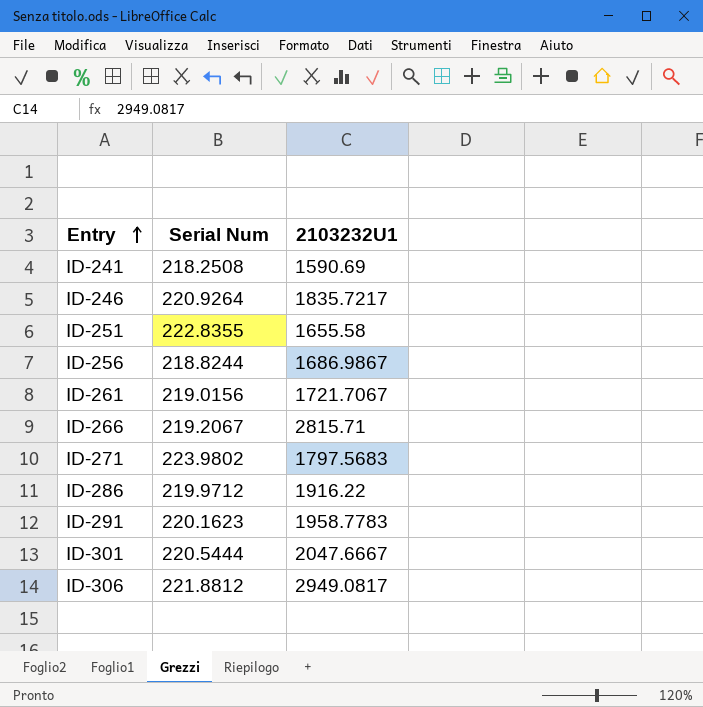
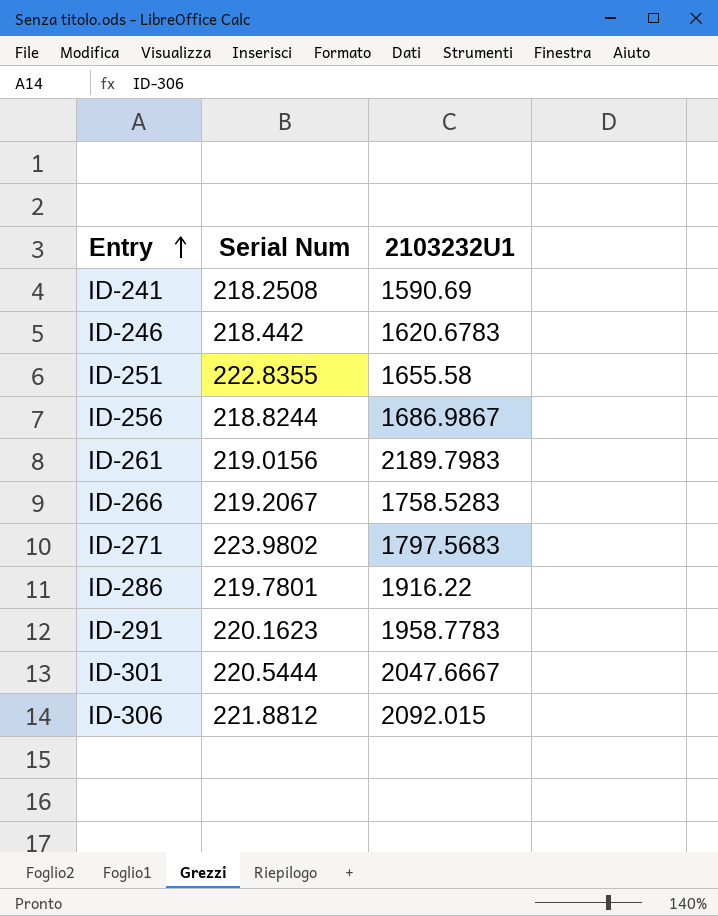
ID-246 | Serial Num: 220.9264 -> 218.442
ID-246 | 2103232U1: 1835.7217 -> 1620.6783
ID-261 | 2103232U1: 1721.7067 -> 2189.7983
ID-266 | 2103232U1: 2815.71 -> 1758.5283
ID-286 | Serial Num: 219.9712 -> 219.7801
ID-306 | 2103232U1: 2949.0817 -> 2092.015

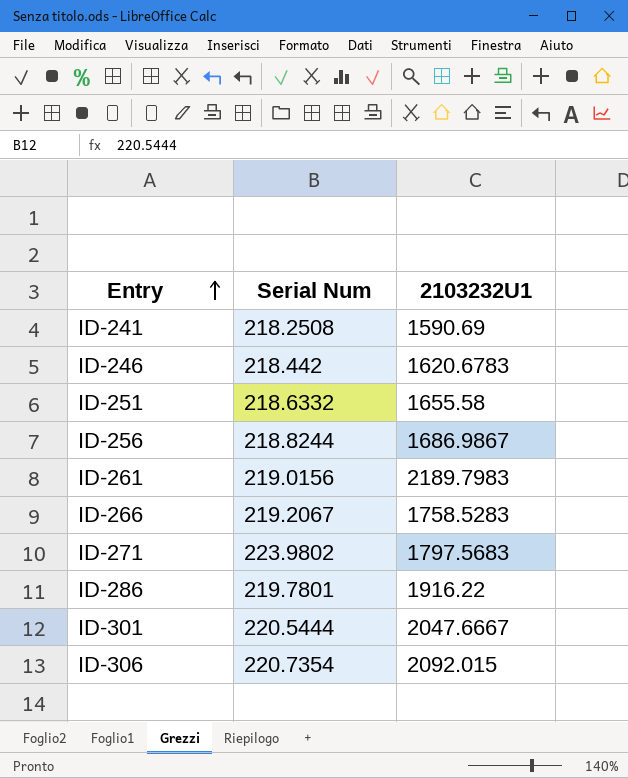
row ID-291: 220.1623 | 1958.7783 -> none
ID-251 | Serial Num: 222.8355 -> 218.6332
ID-306 | Serial Num: 221.8812 -> 220.7354

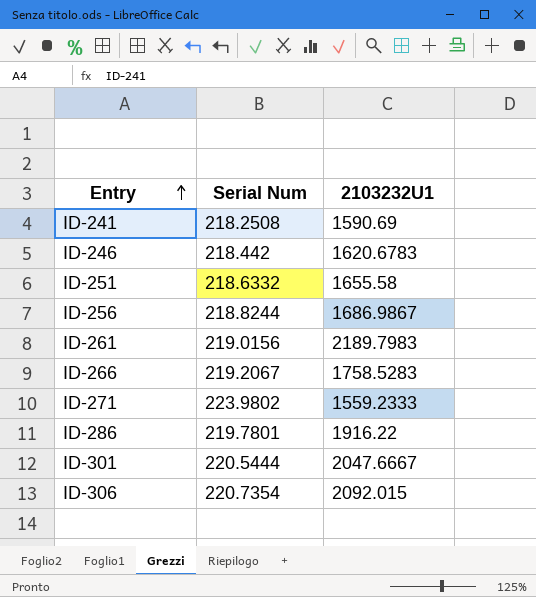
ID-271 | 2103232U1: 1797.5683 -> 1559.2333

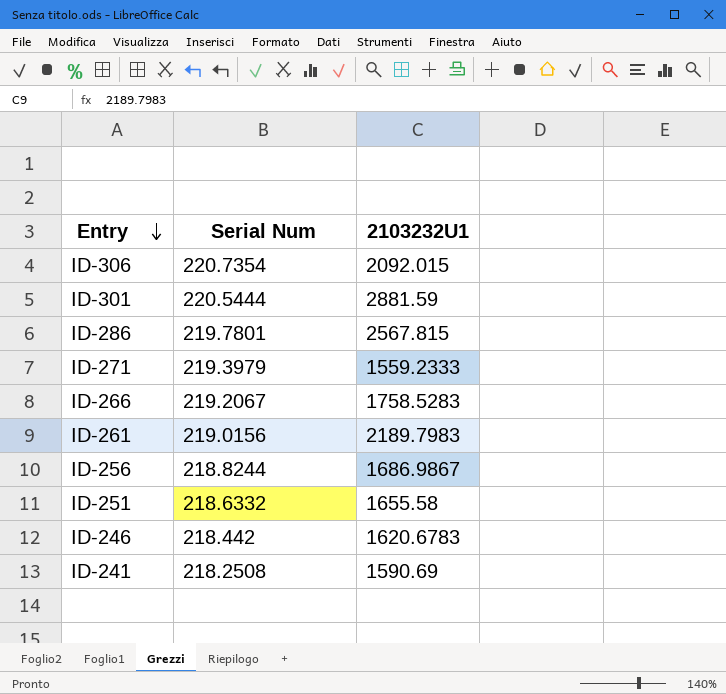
row order: Entry ascending -> Entry descending
ID-301 | 2103232U1: 2047.6667 -> 2881.59
ID-286 | 2103232U1: 1916.22 -> 2567.815
ID-271 | Serial Num: 223.9802 -> 219.3979

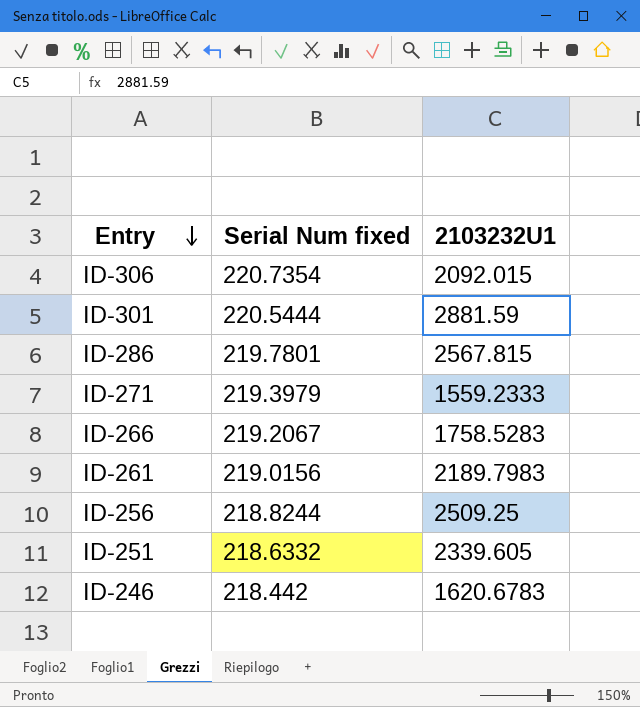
column name: Serial Num -> Serial Num fixed
row ID-241: 218.2508 | 1590.69 -> none
ID-256 | 2103232U1: 1686.9867 -> 2509.25
ID-251 | 2103232U1: 1655.58 -> 2339.605

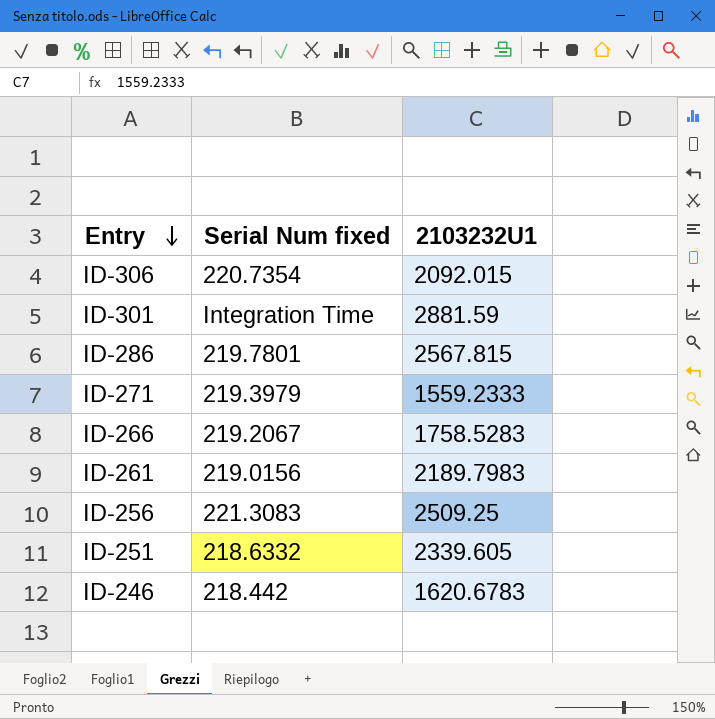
ID-301 | Serial Num fixed: 220.5444 -> Integration Time
ID-256 | Serial Num fixed: 218.8244 -> 221.3083

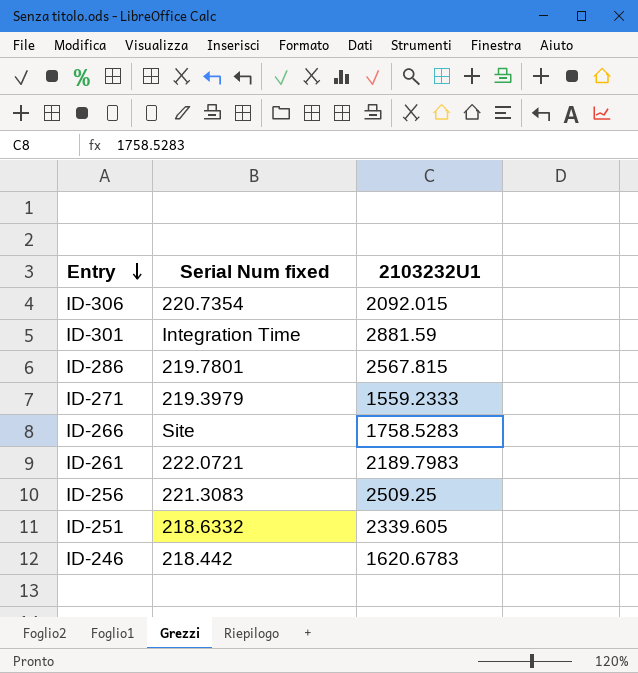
ID-266 | Serial Num fixed: 219.2067 -> Site
ID-261 | Serial Num fixed: 219.0156 -> 222.0721

